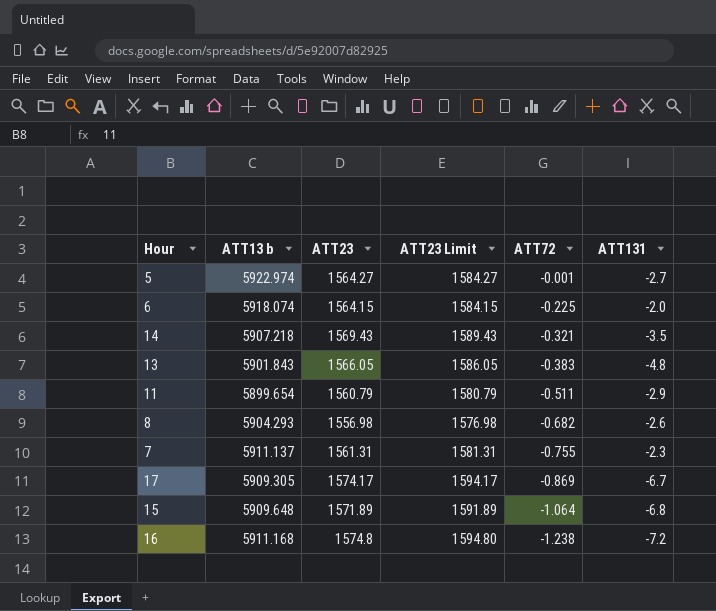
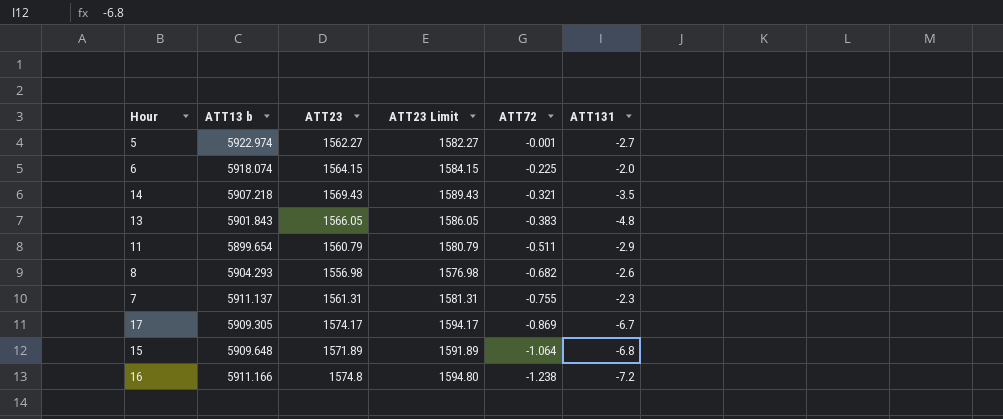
5 | ATT23: 1564.27 -> 1562.27
5 | ATT23 Limit: 1584.27 -> 1582.27
16 | ATT13 b: 5911.168 -> 5911.166

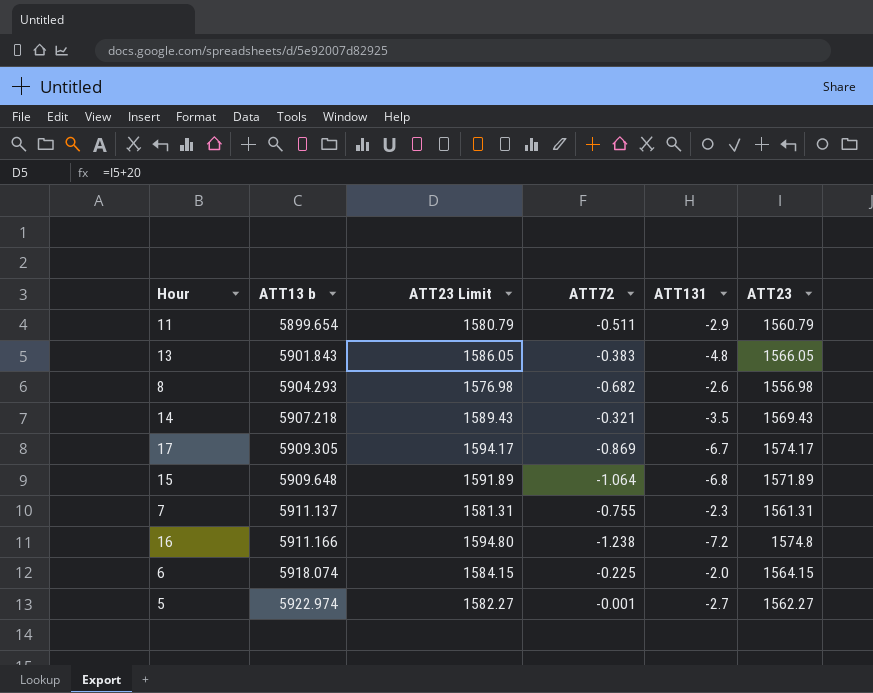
row order: ATT72 descending -> ATT13 b ascending
column ATT23 | position: 3 -> 6

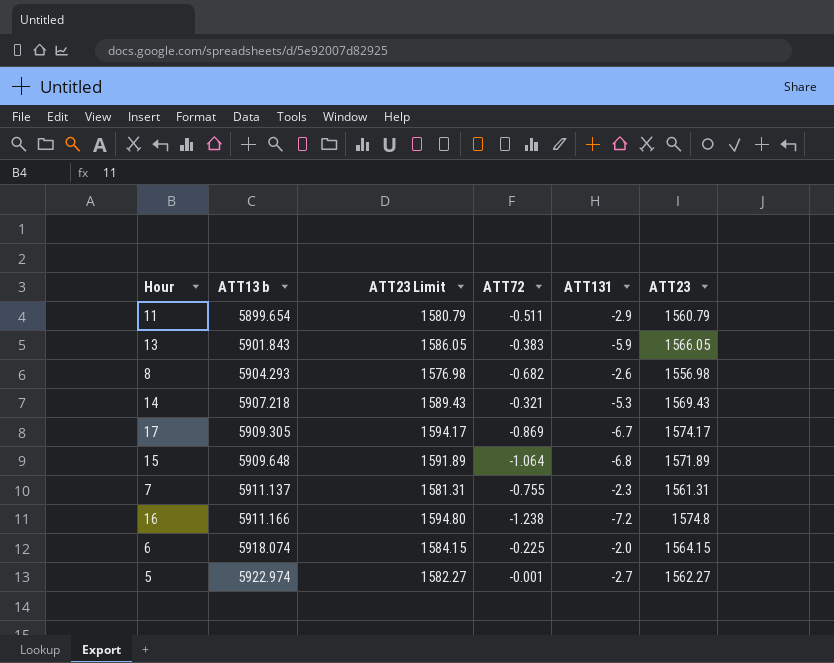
13 | ATT131: -4.8 -> -5.9
14 | ATT131: -3.5 -> -5.3

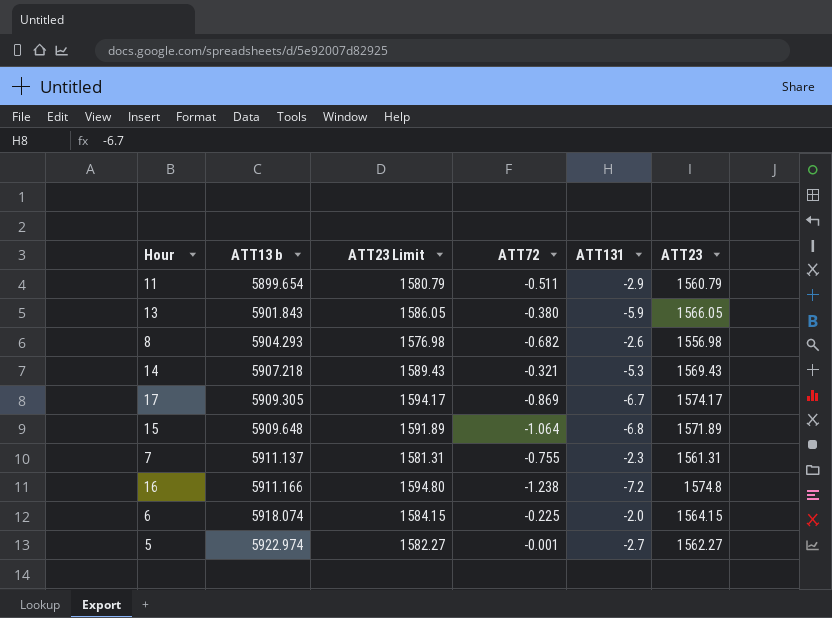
13 | ATT72: -0.383 -> -0.380

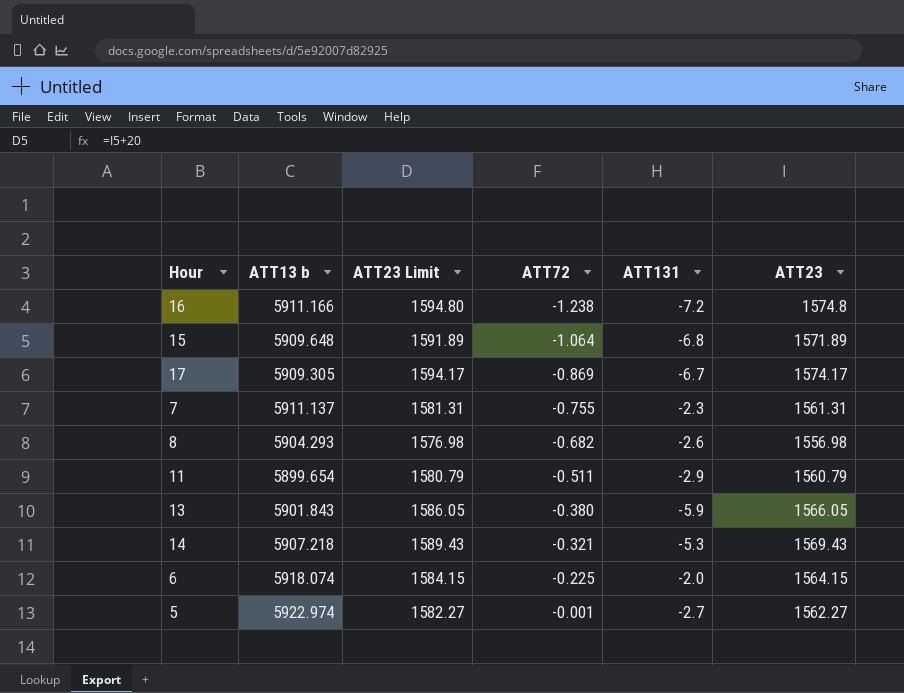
row order: ATT13 b ascending -> ATT72 ascending

